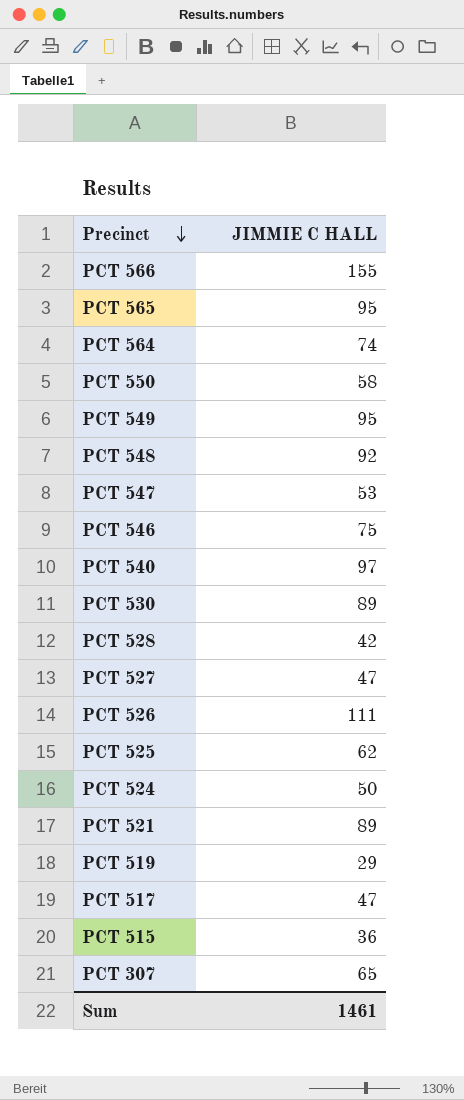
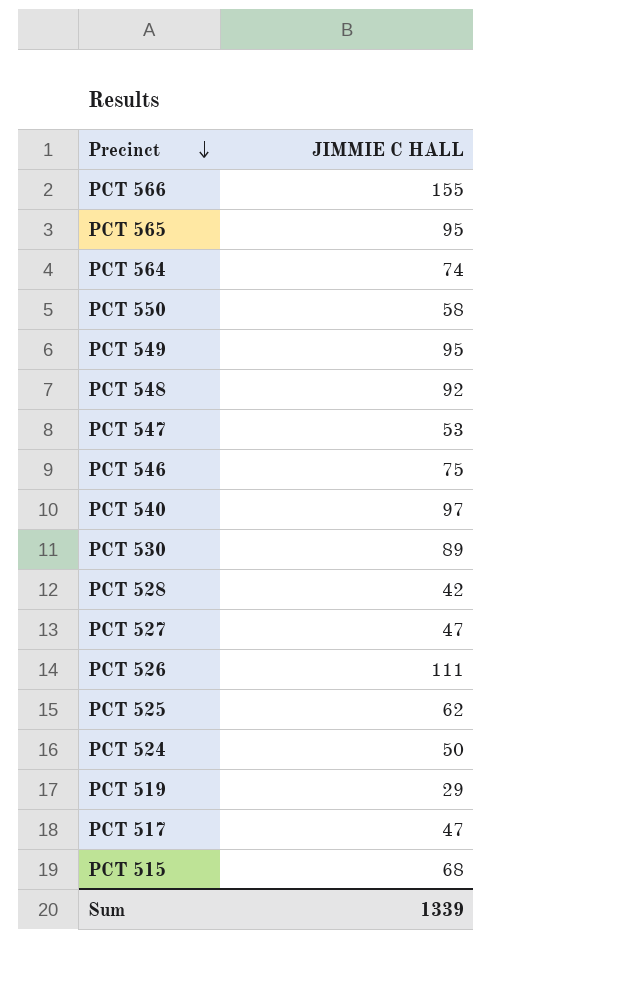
row PCT 521: 89 -> none
row PCT 307: 65 -> none
PCT 515 | JIMMIE C HALL: 36 -> 68
Sum | JIMMIE C HALL: 1461 -> 1339

